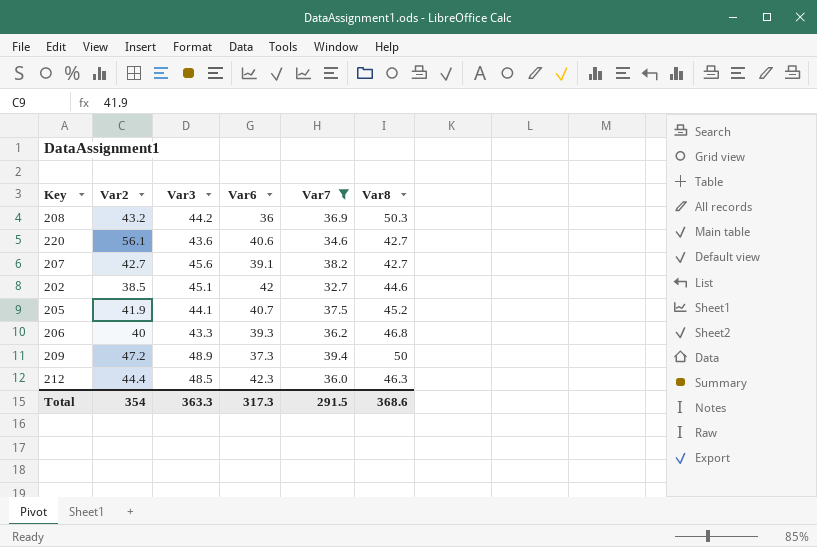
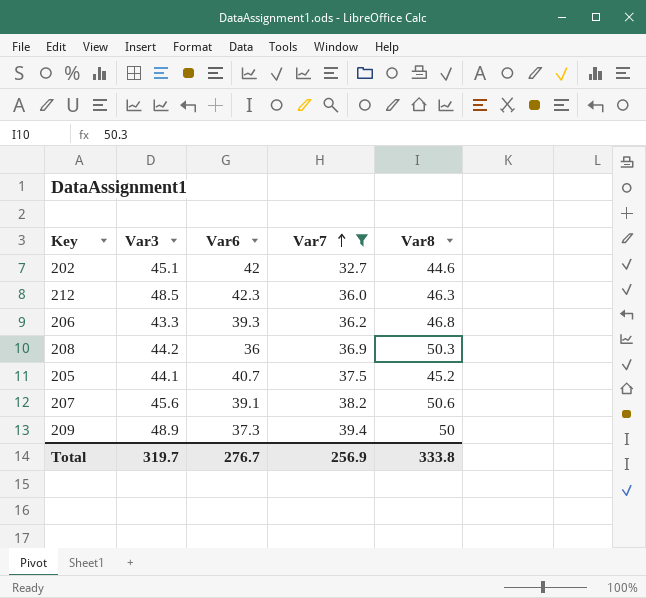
row order: none -> Var7 ascending
column Var2 | position: 2 -> none
row 220: 56.1 | 43.6 | 40.6 | 34.6 | 42.7 -> none
207 | Var8: 42.7 -> 50.6
Total | Var3: 363.3 -> 319.7
Total | Var6: 317.3 -> 276.7
Total | Var7: 291.5 -> 256.9
Total | Var8: 368.6 -> 333.8

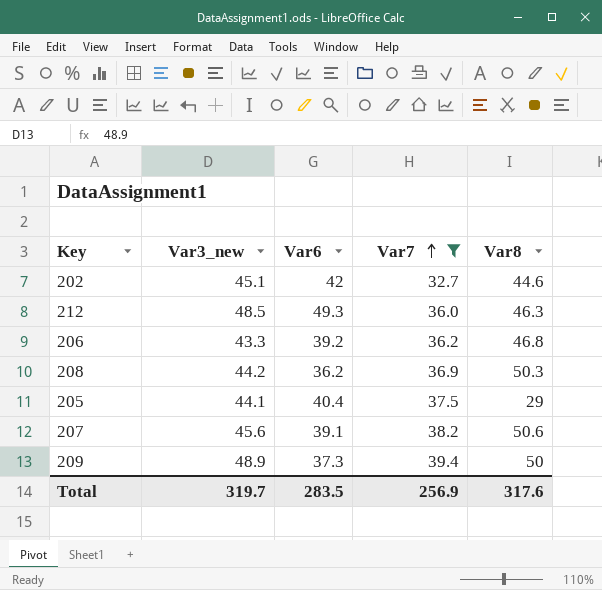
column name: Var3 -> Var3_new
212 | Var6: 42.3 -> 49.3
206 | Var6: 39.3 -> 39.2
208 | Var6: 36 -> 36.2
205 | Var6: 40.7 -> 40.4
205 | Var8: 45.2 -> 29
Total | Var6: 276.7 -> 283.5
Total | Var8: 333.8 -> 317.6

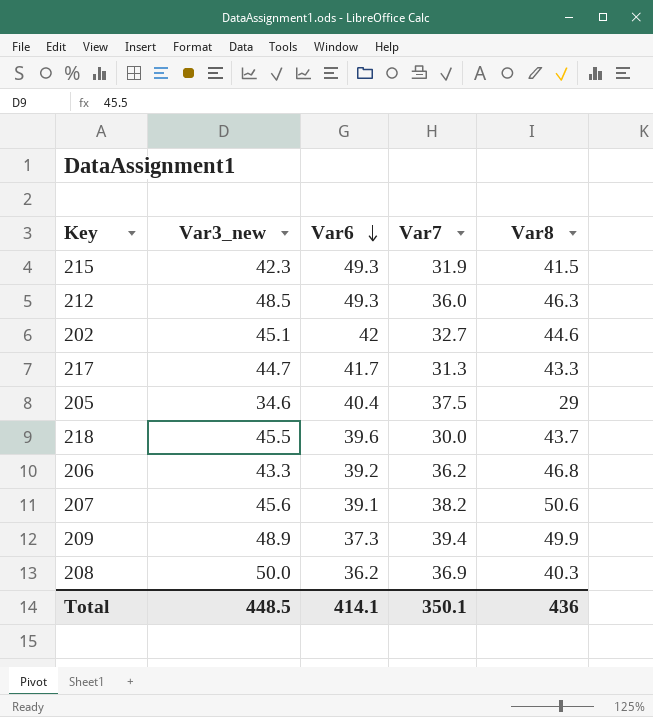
filter: Var7 >= 32.7 -> none
row order: Var7 ascending -> Var6 descending
205 | Var3_new: 44.1 -> 34.6
209 | Var8: 50 -> 49.9
208 | Var3_new: 44.2 -> 50.0
208 | Var8: 50.3 -> 40.3
Total | Var3_new: 319.7 -> 448.5
Total | Var6: 283.5 -> 414.1
Total | Var7: 256.9 -> 350.1
Total | Var8: 317.6 -> 436

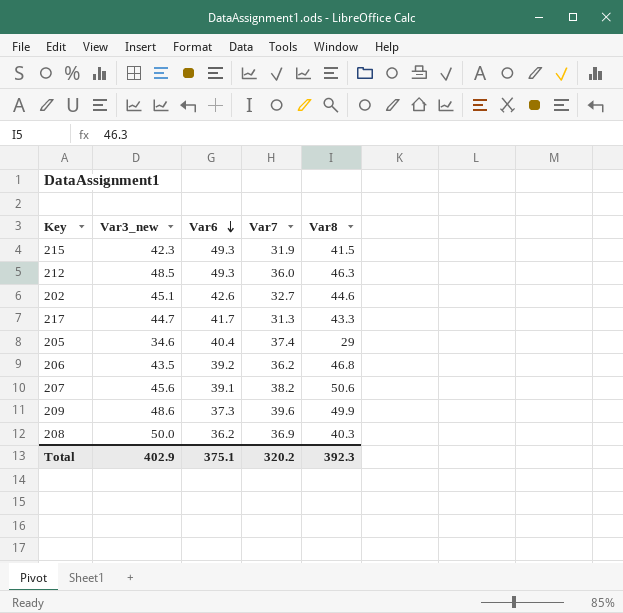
row 218: 45.5 | 39.6 | 30.0 | 43.7 -> none
202 | Var6: 42 -> 42.6
205 | Var7: 37.5 -> 37.4
206 | Var3_new: 43.3 -> 43.5
209 | Var3_new: 48.9 -> 48.6
209 | Var7: 39.4 -> 39.6
Total | Var3_new: 448.5 -> 402.9
Total | Var6: 414.1 -> 375.1
Total | Var7: 350.1 -> 320.2
Total | Var8: 436 -> 392.3

